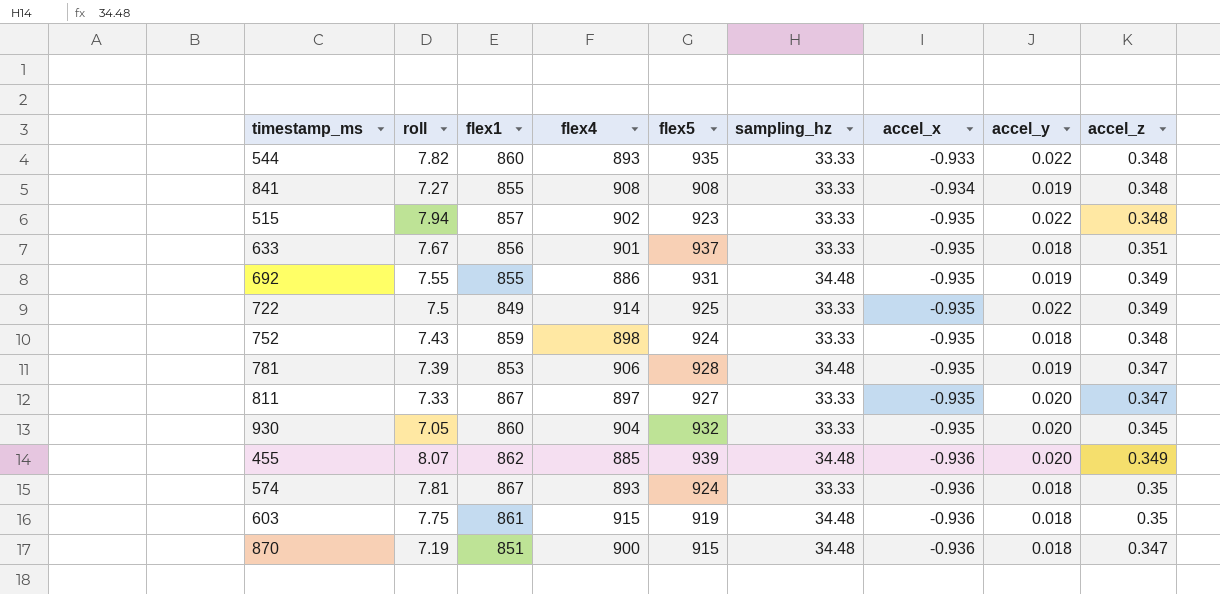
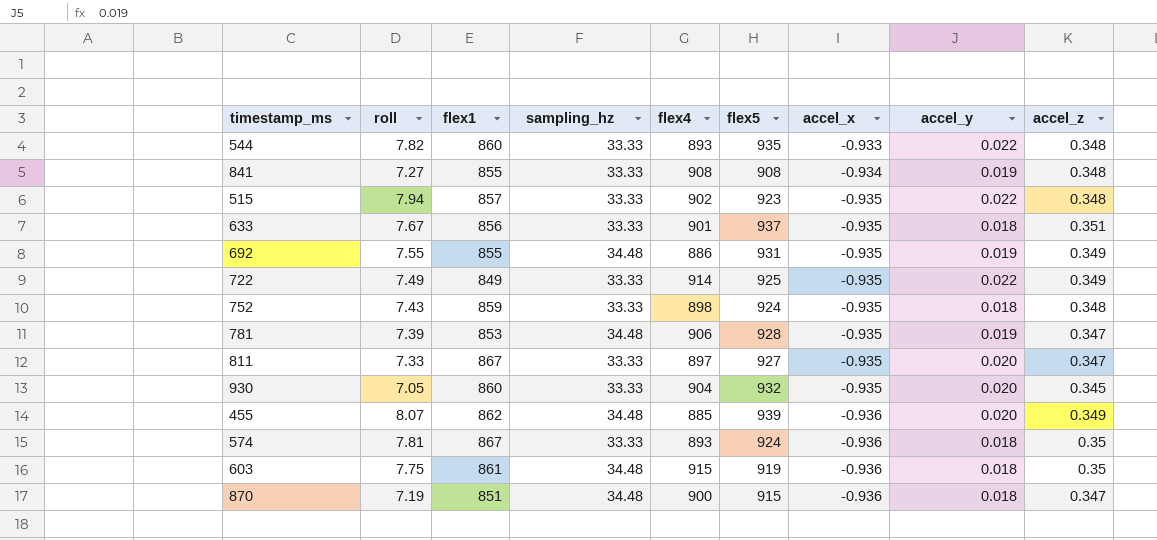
column sampling_hz | position: 6 -> 4
722 | roll: 7.5 -> 7.49

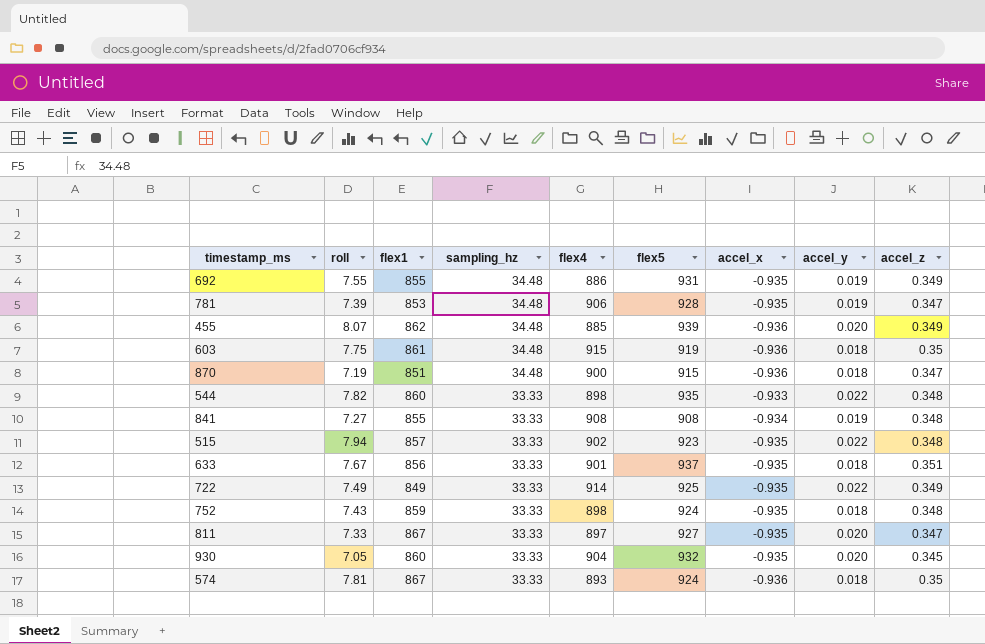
row order: accel_x descending -> sampling_hz descending
544 | flex4: 893 -> 898

